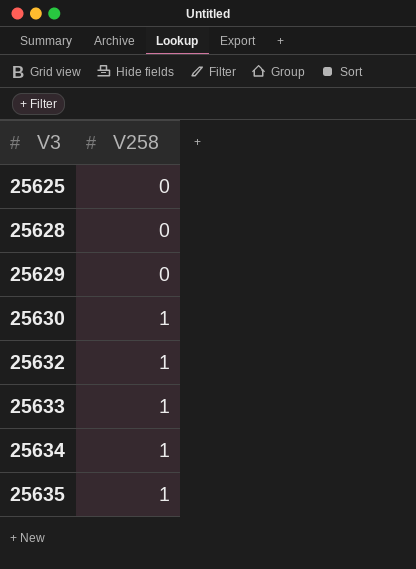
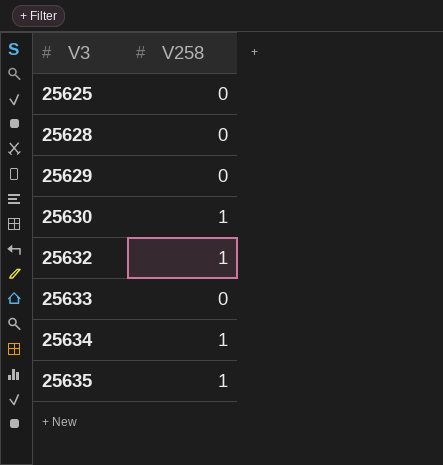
25633 | V258: 1 -> 0

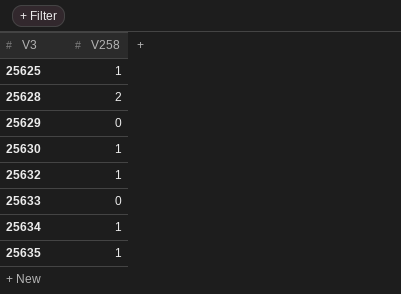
25625 | V258: 0 -> 1
25628 | V258: 0 -> 2

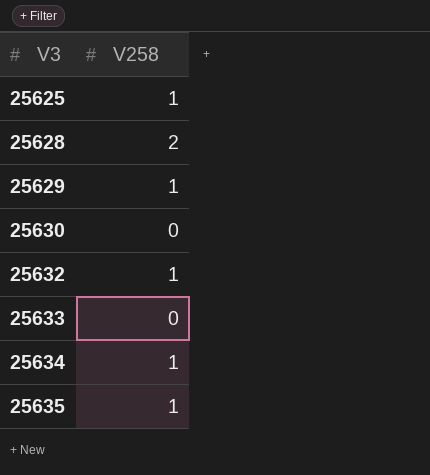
25629 | V258: 0 -> 1
25630 | V258: 1 -> 0

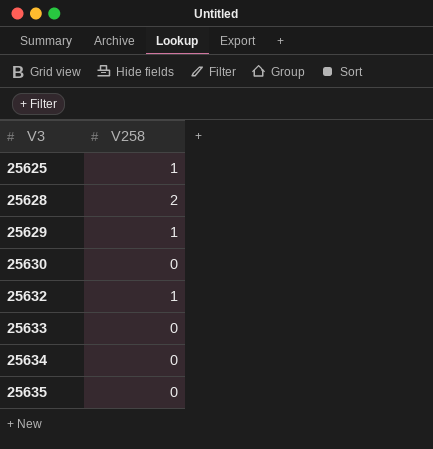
25634 | V258: 1 -> 0
25635 | V258: 1 -> 0

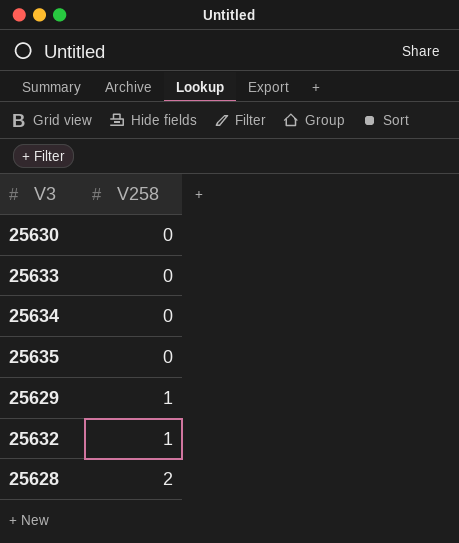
row order: V3 ascending -> V258 ascending
row 25625: 1 -> none

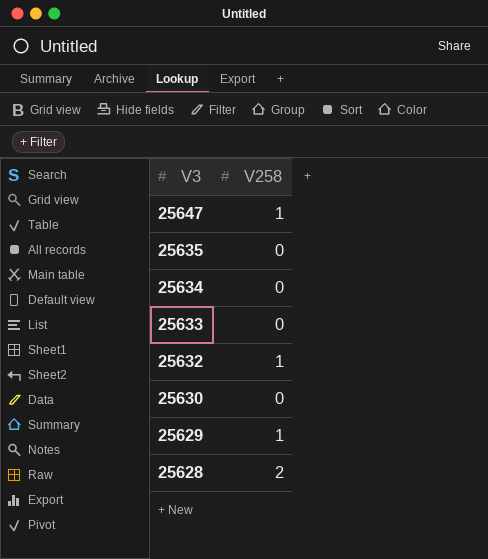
row order: V258 ascending -> V3 descending
row 25647: none -> 1

